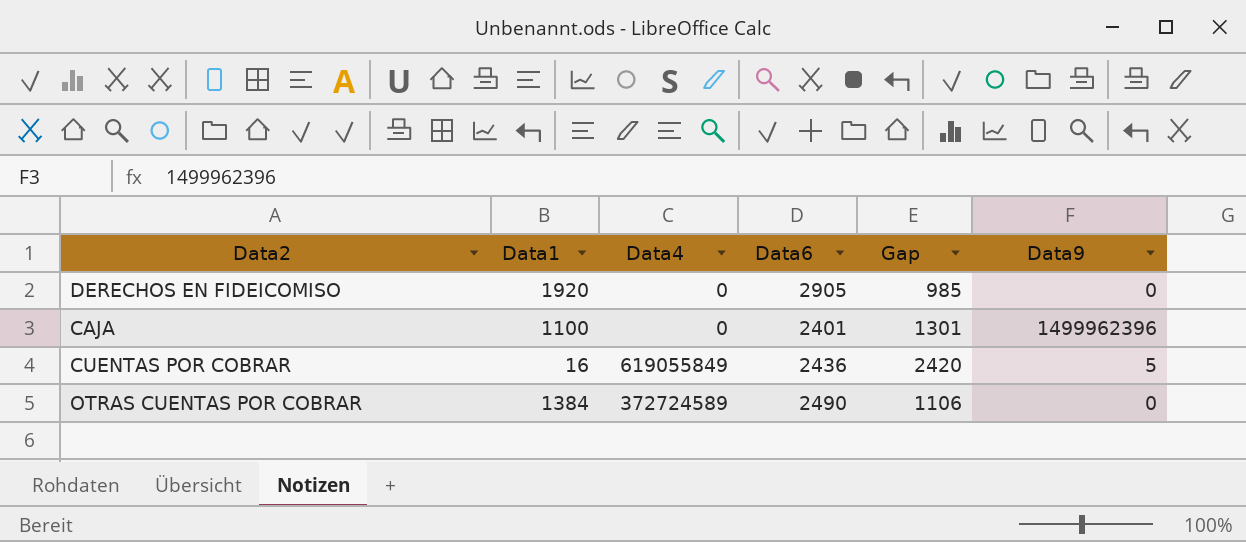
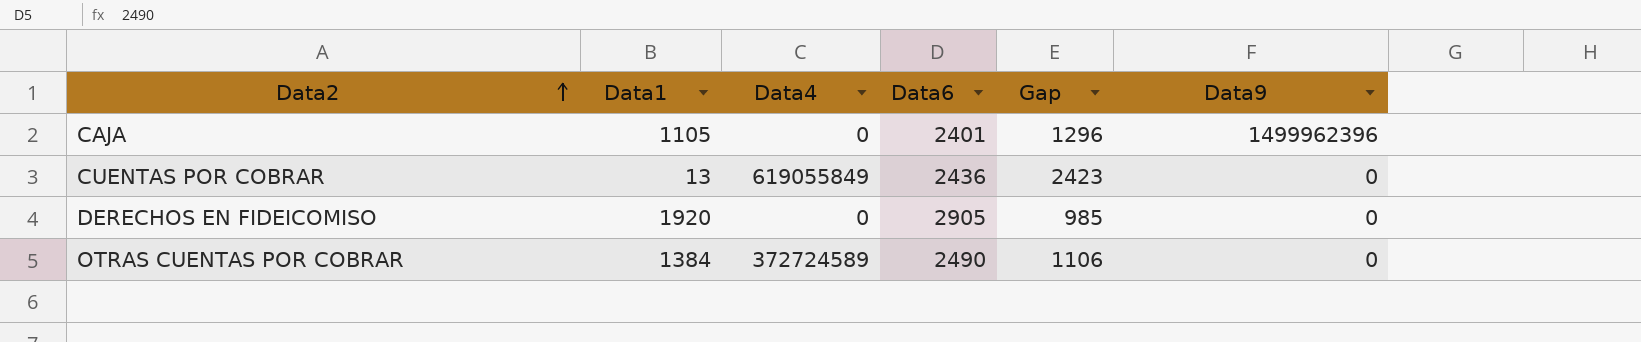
row order: none -> Data2 ascending
CAJA | Data1: 1100 -> 1105
CAJA | Gap: 1301 -> 1296
CUENTAS POR COBRAR | Data1: 16 -> 13
CUENTAS POR COBRAR | Gap: 2420 -> 2423
CUENTAS POR COBRAR | Data9: 5 -> 0

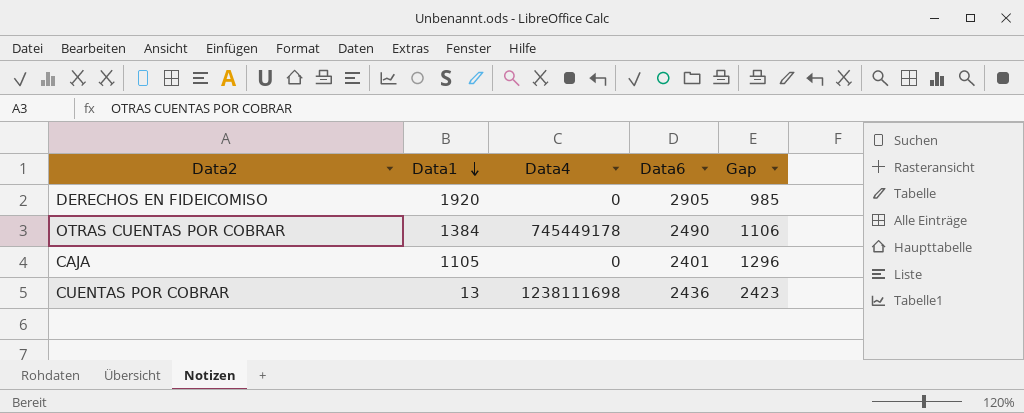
row order: Data2 ascending -> Data1 descending
column Data9 | position: 6 -> none
OTRAS CUENTAS POR COBRAR | Data4: 372724589 -> 745449178
CUENTAS POR COBRAR | Data4: 619055849 -> 1238111698

